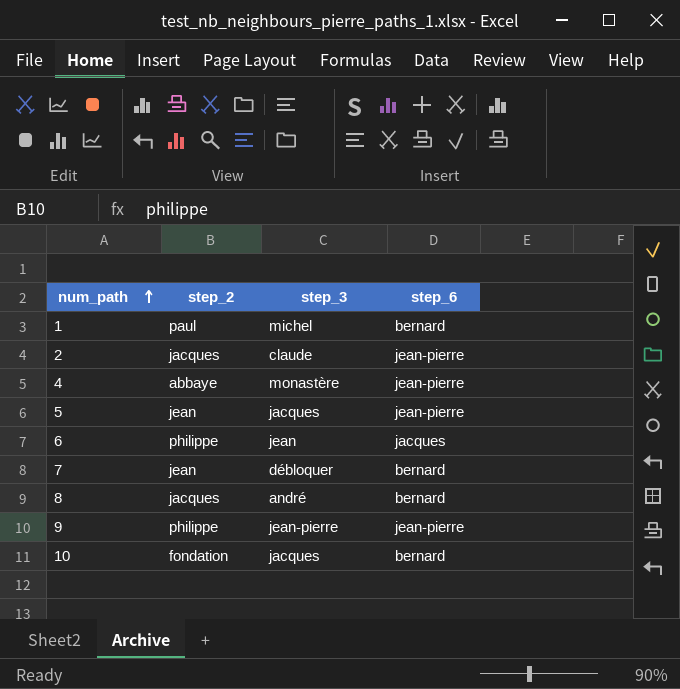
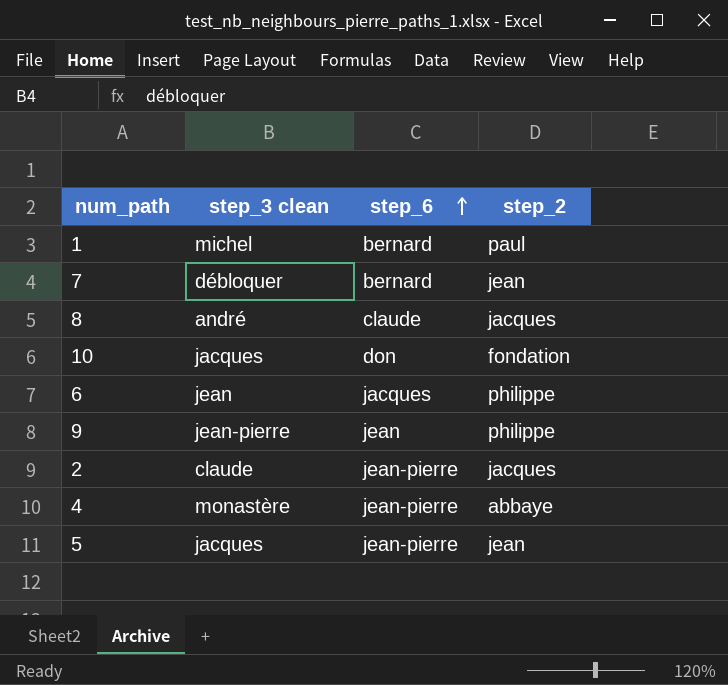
row order: num_path ascending -> step_6 ascending
column name: step_3 -> step_3 clean
column step_2 | position: 2 -> 4
8 | step_6: bernard -> claude
10 | step_6: bernard -> don
9 | step_6: jean-pierre -> jean

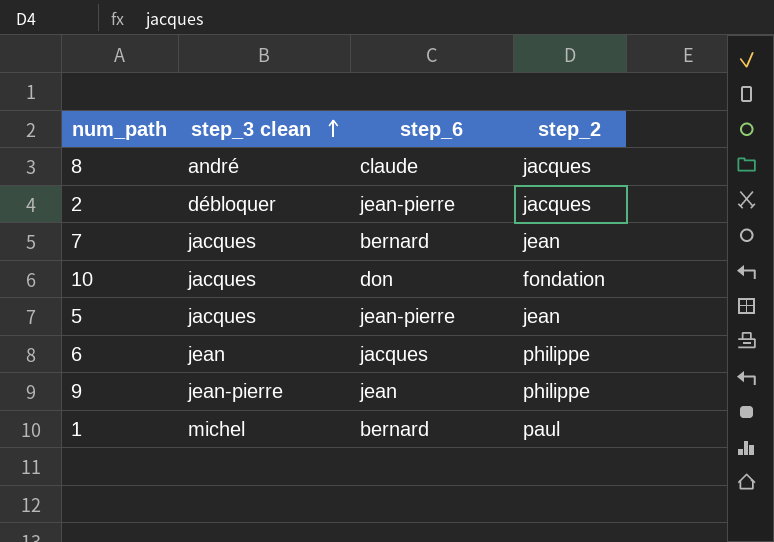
row order: step_6 ascending -> step_3 clean ascending
row 4: monastère | jean-pierre | abbaye -> none
2 | step_3 clean: claude -> débloquer
7 | step_3 clean: débloquer -> jacques

